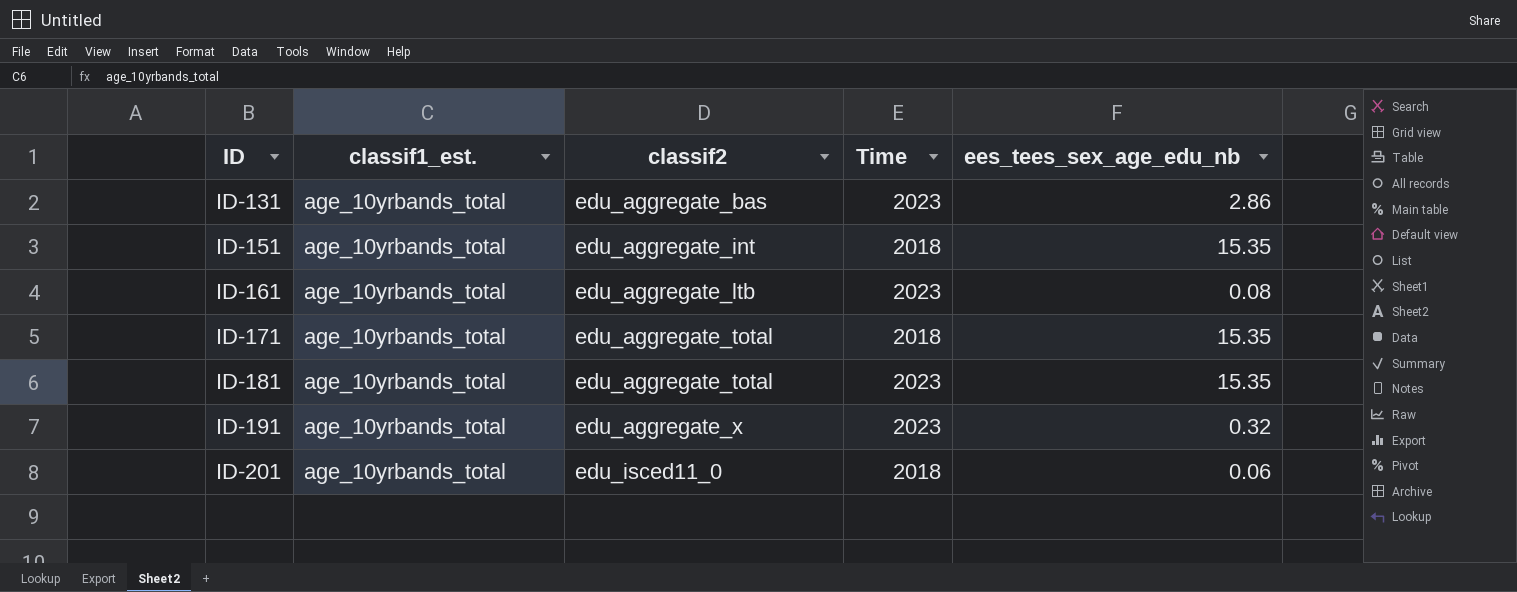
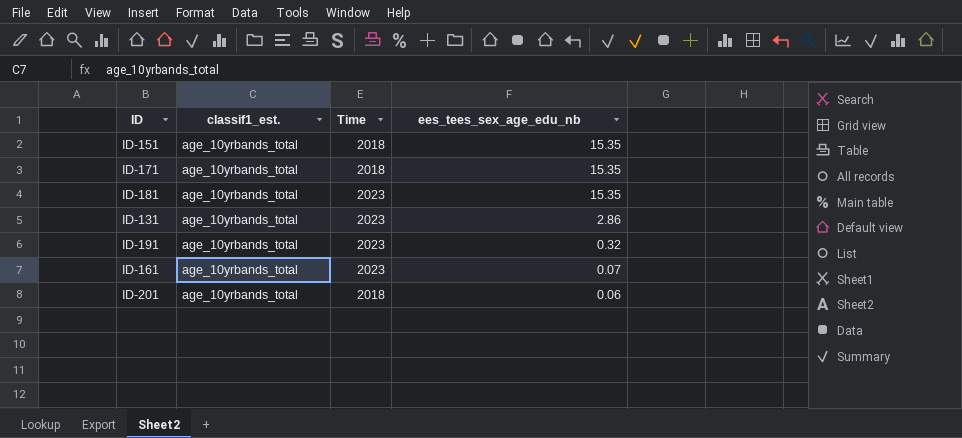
row order: ID ascending -> ees_tees_sex_age_edu_nb descending
column classif2 | position: 3 -> none
ID-161 | ees_tees_sex_age_edu_nb: 0.08 -> 0.07

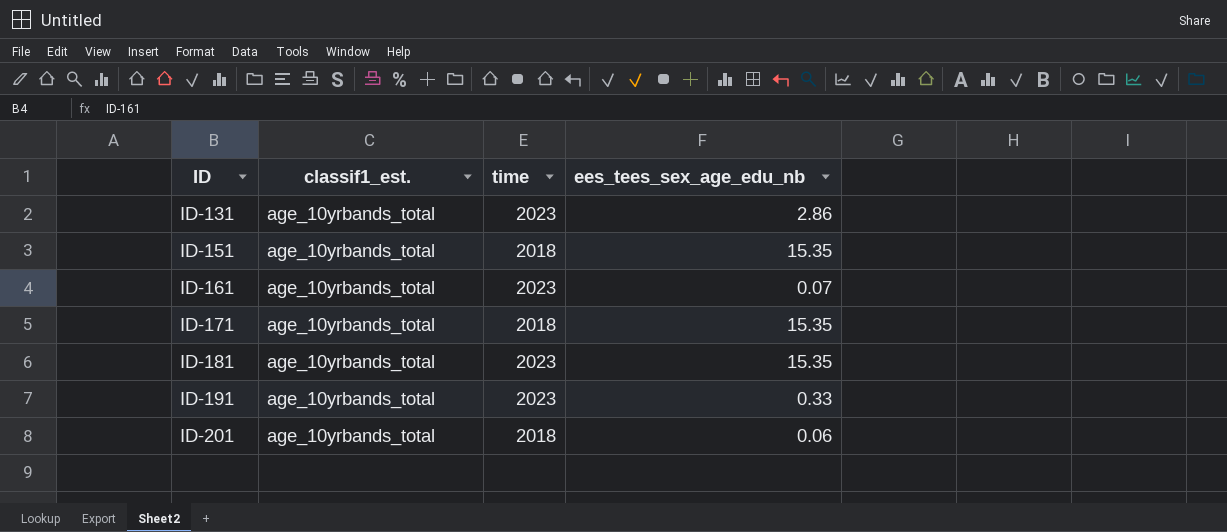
row order: ees_tees_sex_age_edu_nb descending -> ID ascending
column name: Time -> time
ID-191 | ees_tees_sex_age_edu_nb: 0.32 -> 0.33

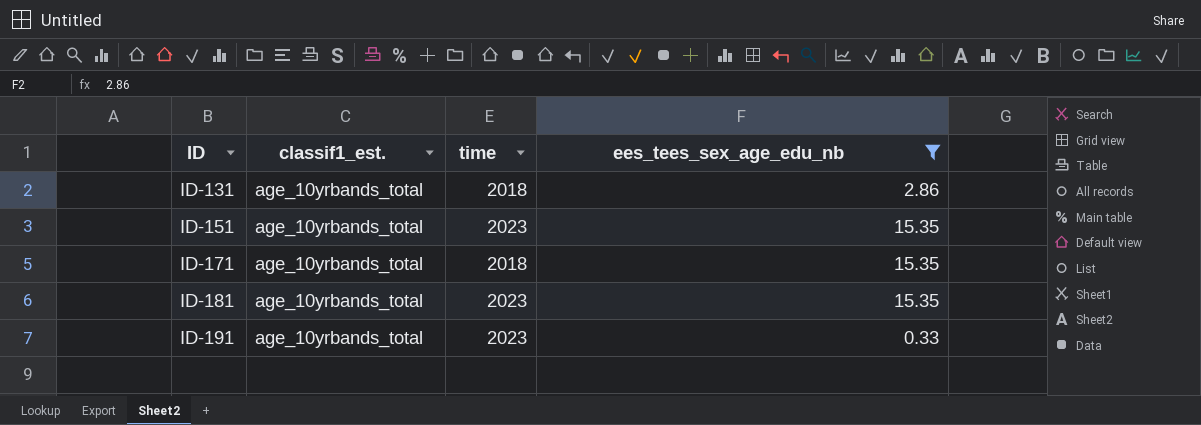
filter: none -> ees_tees_sex_age_edu_nb >= 0.33
ID-131 | time: 2023 -> 2018
ID-151 | time: 2018 -> 2023

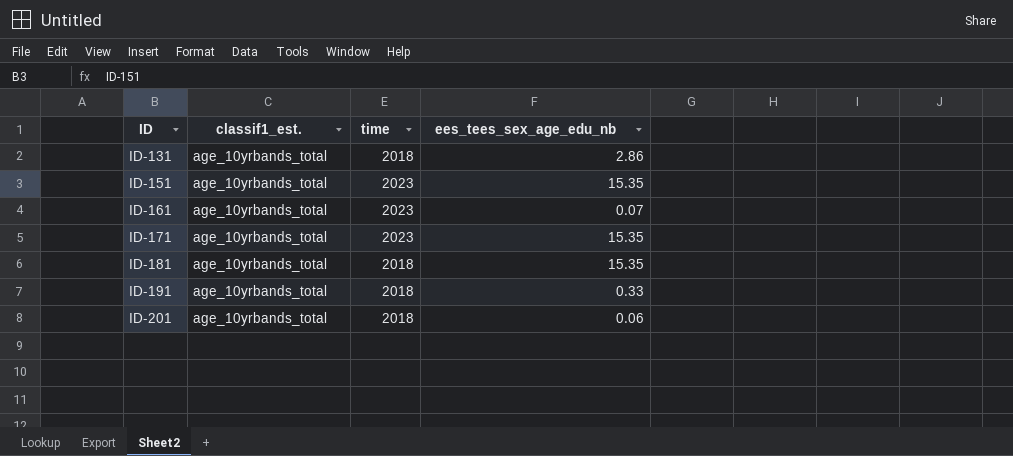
filter: ees_tees_sex_age_edu_nb >= 0.33 -> none
ID-171 | time: 2018 -> 2023
ID-181 | time: 2023 -> 2018
ID-191 | time: 2023 -> 2018

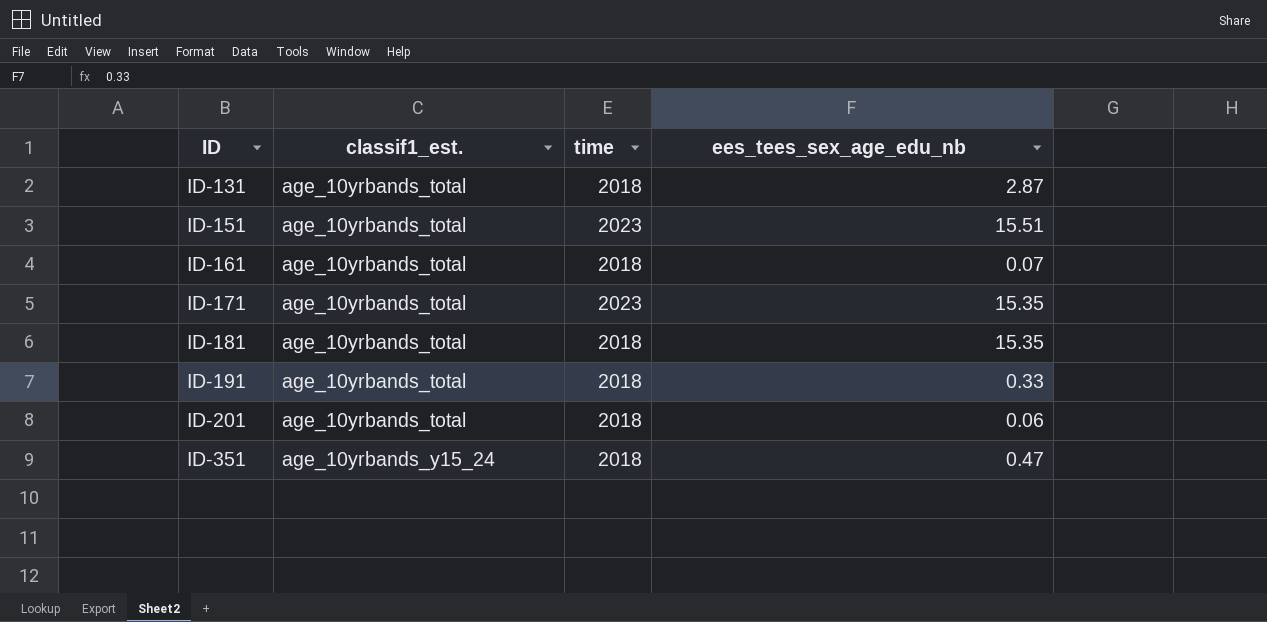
ID-131 | ees_tees_sex_age_edu_nb: 2.86 -> 2.87
ID-151 | ees_tees_sex_age_edu_nb: 15.35 -> 15.51
ID-161 | time: 2023 -> 2018
row ID-351: none -> age_10yrbands_y15_24 | 2018 | 0.47

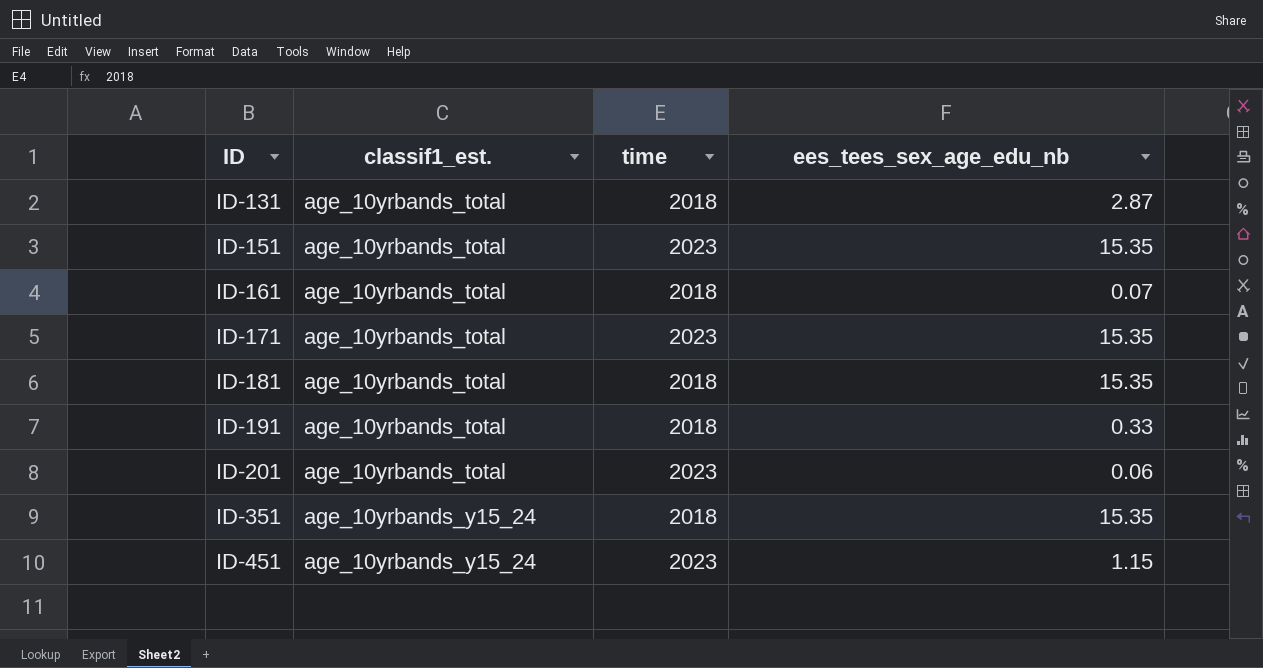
ID-151 | ees_tees_sex_age_edu_nb: 15.51 -> 15.35
ID-201 | time: 2018 -> 2023
ID-351 | ees_tees_sex_age_edu_nb: 0.47 -> 15.35
row ID-451: none -> age_10yrbands_y15_24 | 2023 | 1.15

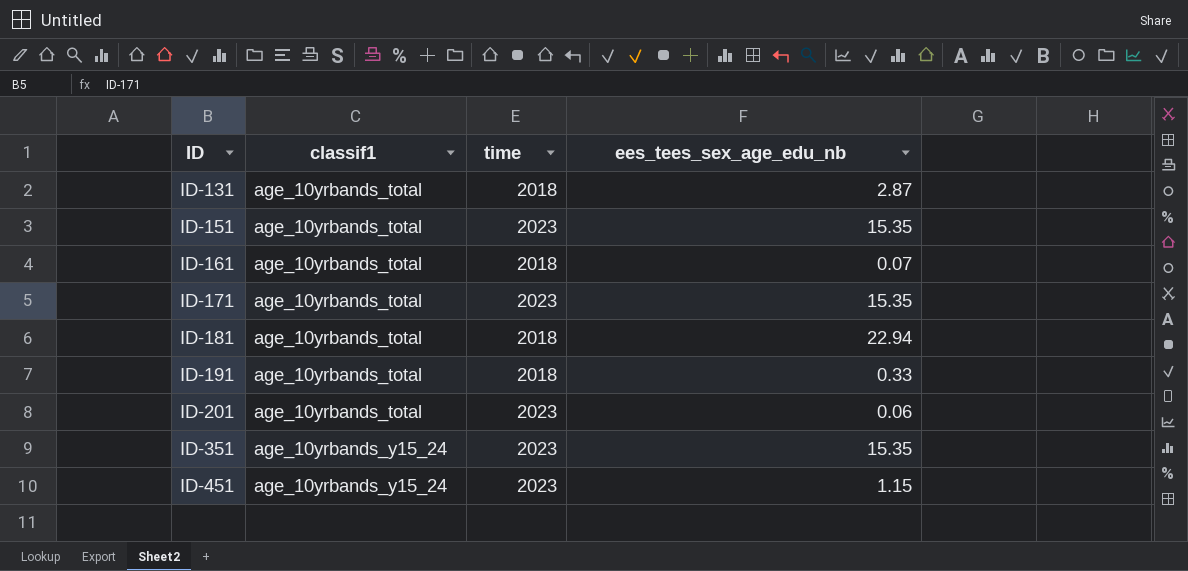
column name: classif1_est. -> classif1
ID-181 | ees_tees_sex_age_edu_nb: 15.35 -> 22.94
ID-351 | time: 2018 -> 2023

